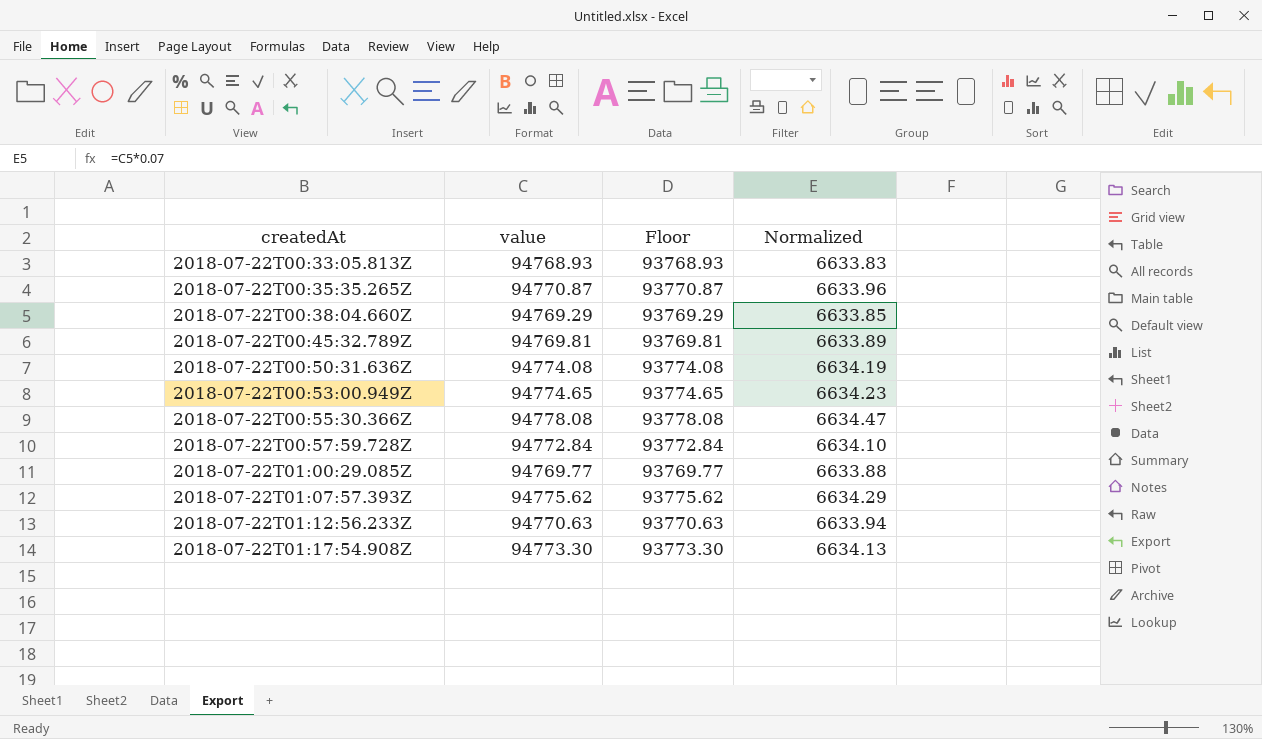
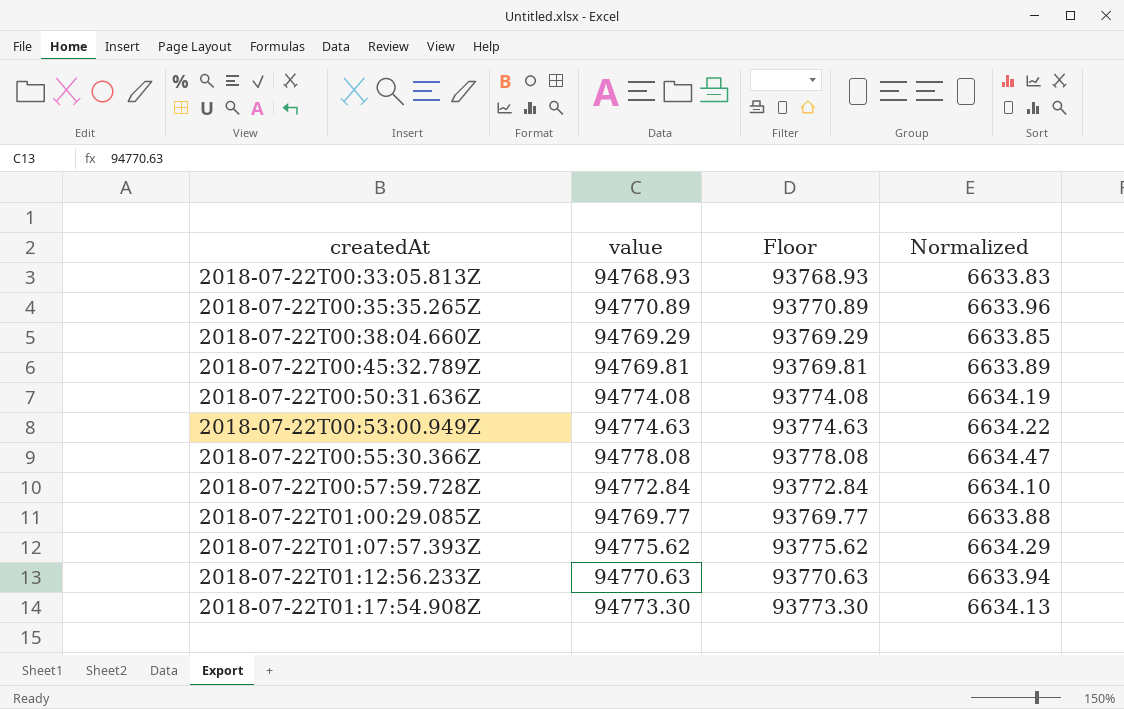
2018-07-22T00:35:35.265Z | value: 94770.87 -> 94770.89
2018-07-22T00:35:35.265Z | Floor: 93770.87 -> 93770.89
2018-07-22T00:53:00.949Z | value: 94774.65 -> 94774.63
2018-07-22T00:53:00.949Z | Floor: 93774.65 -> 93774.63
2018-07-22T00:53:00.949Z | Normalized: 6634.23 -> 6634.22

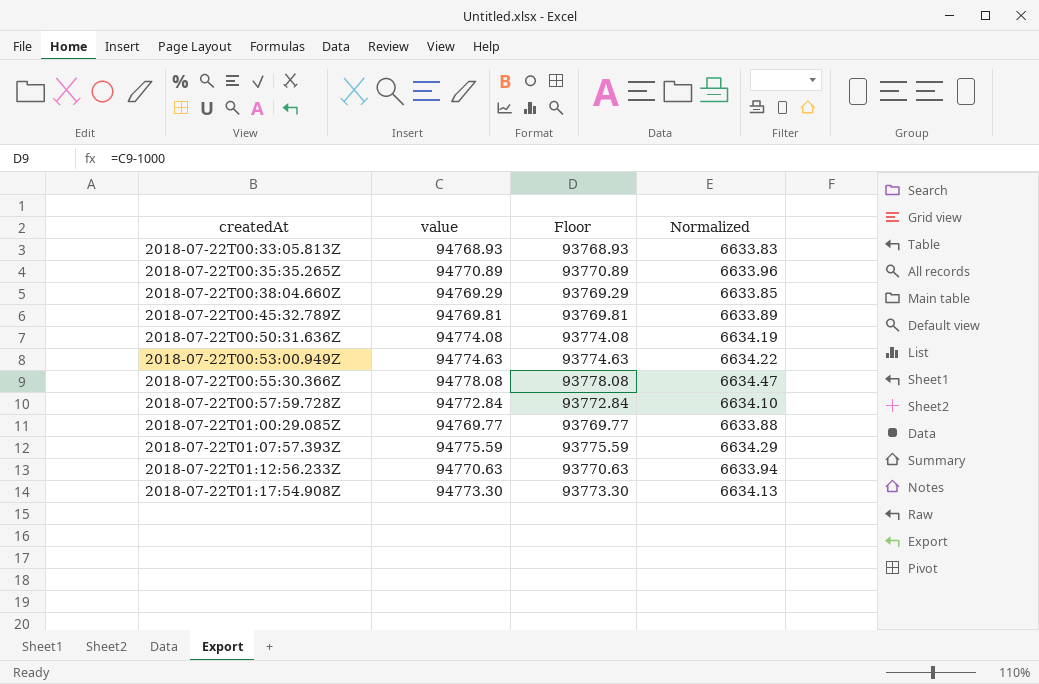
2018-07-22T01:07:57.393Z | value: 94775.62 -> 94775.59
2018-07-22T01:07:57.393Z | Floor: 93775.62 -> 93775.59

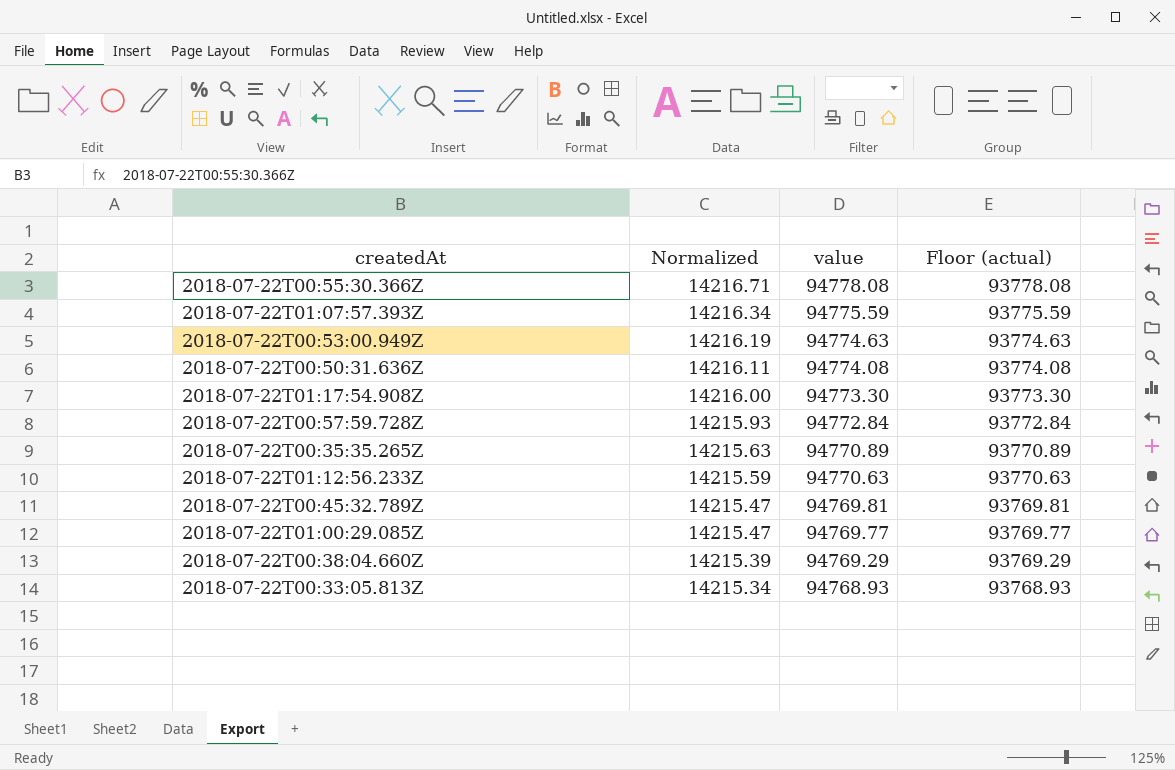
row order: createdAt ascending -> Normalized descending
column Normalized | formula: [value] * 0.07 -> [value] * 0.15
column Normalized | position: 4 -> 2
column name: Floor -> Floor (actual)

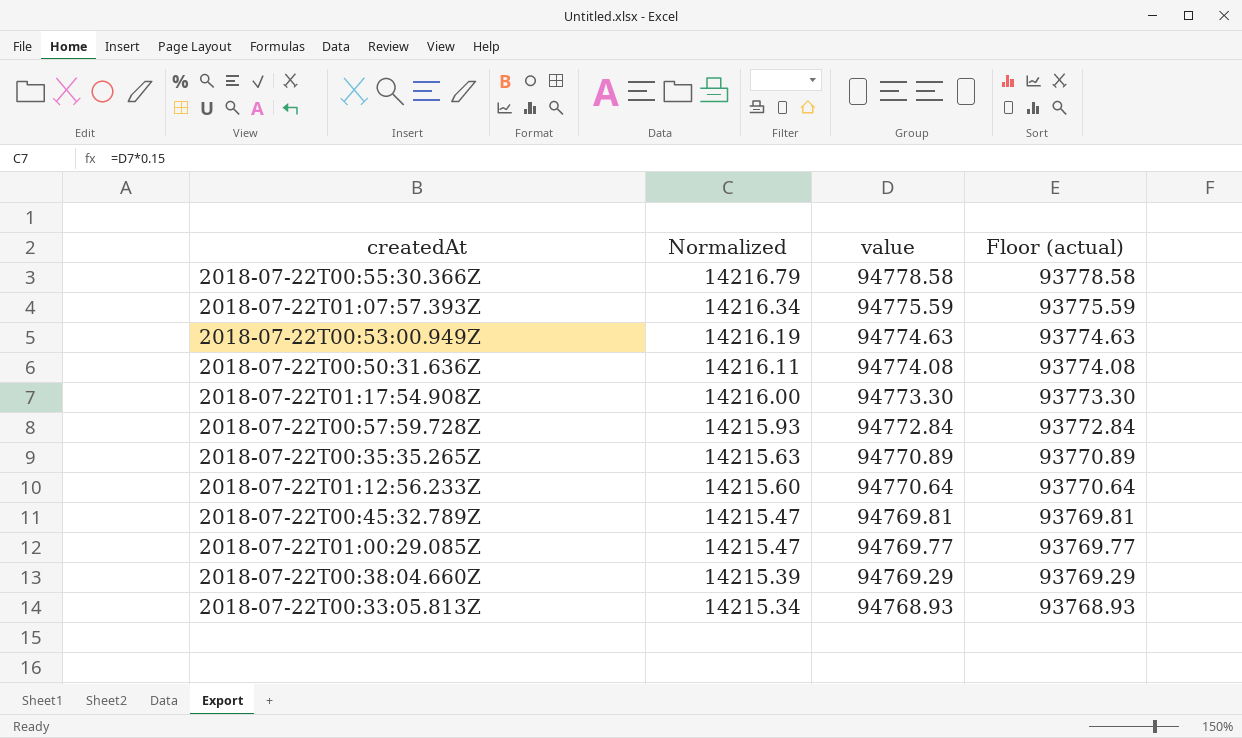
2018-07-22T00:55:30.366Z | Normalized: 14216.71 -> 14216.79
2018-07-22T00:55:30.366Z | value: 94778.08 -> 94778.58
2018-07-22T00:55:30.366Z | Floor (actual): 93778.08 -> 93778.58
2018-07-22T01:12:56.233Z | Normalized: 14215.59 -> 14215.60
2018-07-22T01:12:56.233Z | value: 94770.63 -> 94770.64
2018-07-22T01:12:56.233Z | Floor (actual): 93770.63 -> 93770.64

